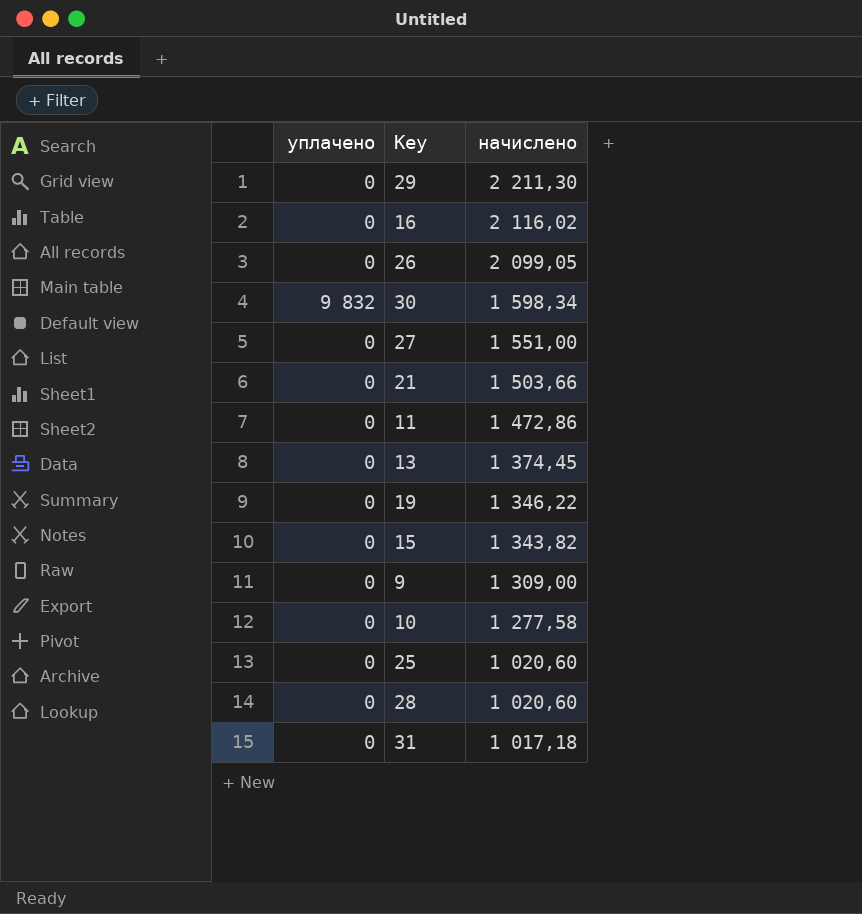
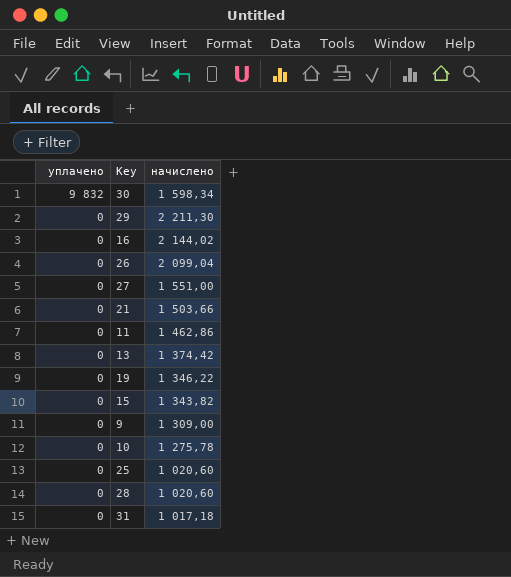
row order: начислено descending -> уплачено descending
16 | начислено: 2 116,02 -> 2 144,02
26 | начислено: 2 099,05 -> 2 099,04
11 | начислено: 1 472,86 -> 1 462,86
13 | начислено: 1 374,45 -> 1 374,42
10 | начислено: 1 277,58 -> 1 275,78

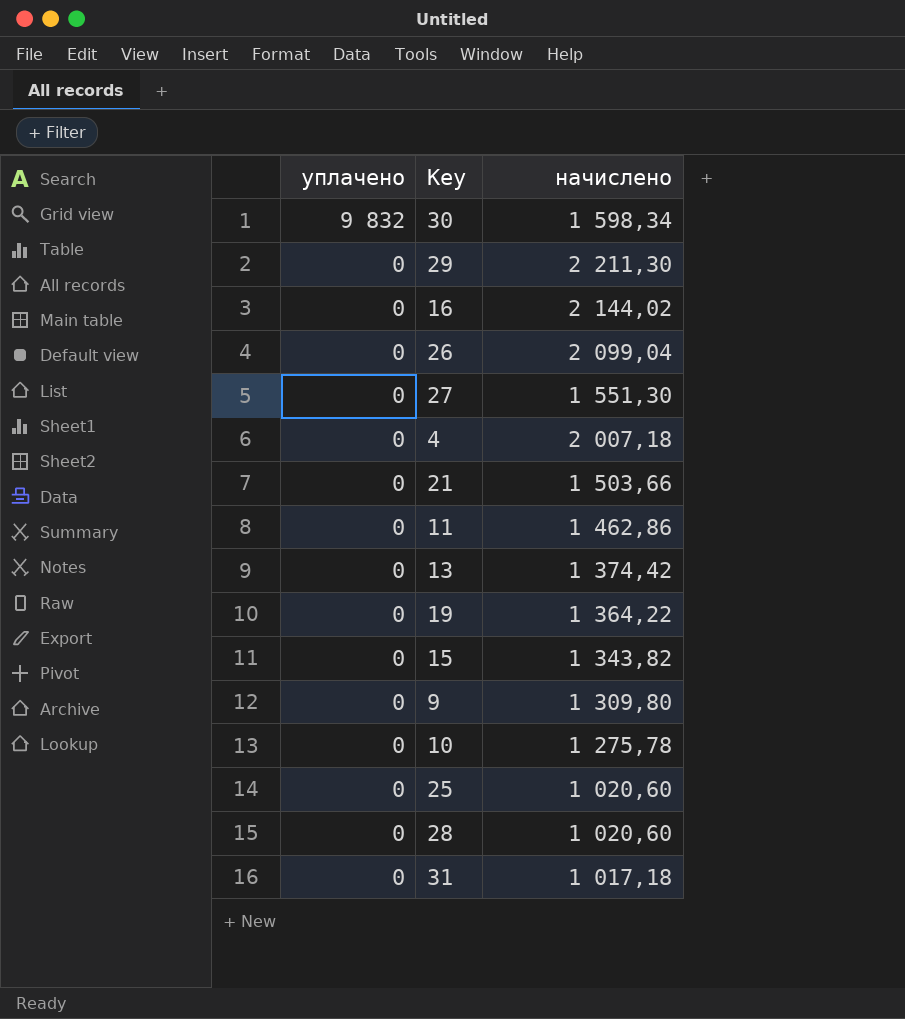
27 | начислено: 1 551,00 -> 1 551,30
row 4: none -> 0 | 2 007,18
19 | начислено: 1 346,22 -> 1 364,22
9 | начислено: 1 309,00 -> 1 309,80

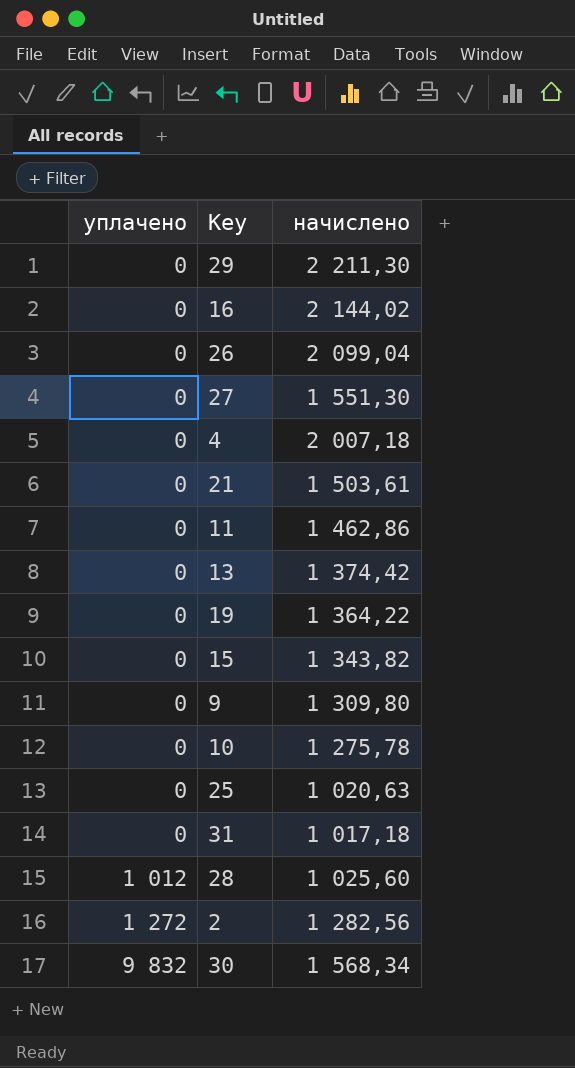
row order: уплачено descending -> уплачено ascending
21 | начислено: 1 503,66 -> 1 503,61
25 | начислено: 1 020,60 -> 1 020,63
28 | уплачено: 0 -> 1 012
28 | начислено: 1 020,60 -> 1 025,60
row 2: none -> 1 272 | 1 282,56
30 | начислено: 1 598,34 -> 1 568,34

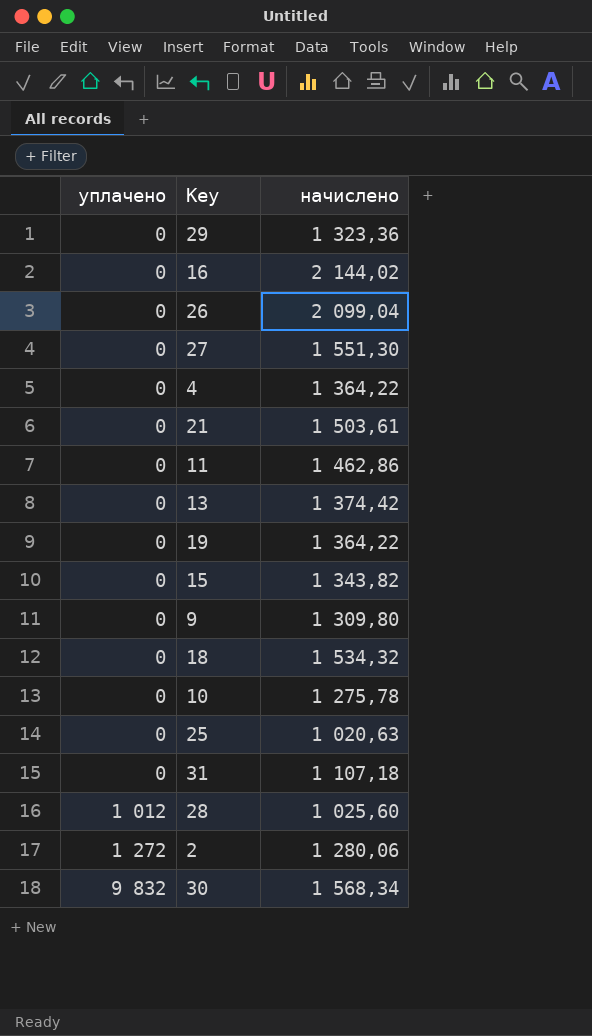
29 | начислено: 2 211,30 -> 1 323,36
4 | начислено: 2 007,18 -> 1 364,22
row 18: none -> 0 | 1 534,32
31 | начислено: 1 017,18 -> 1 107,18
2 | начислено: 1 282,56 -> 1 280,06

